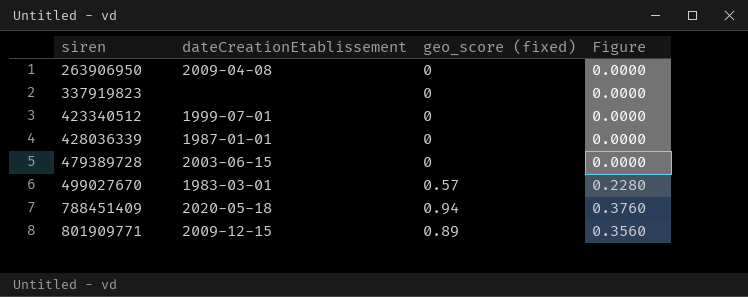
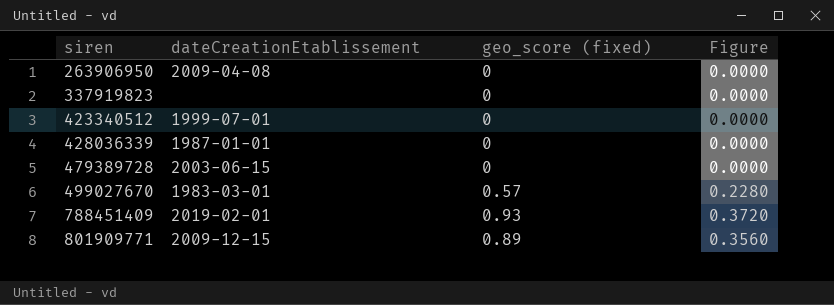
788451409 | dateCreationEtablissement: 2020-05-18 -> 2019-02-01
788451409 | geo_score (fixed): 0.94 -> 0.93
788451409 | Figure: 0.3760 -> 0.3720

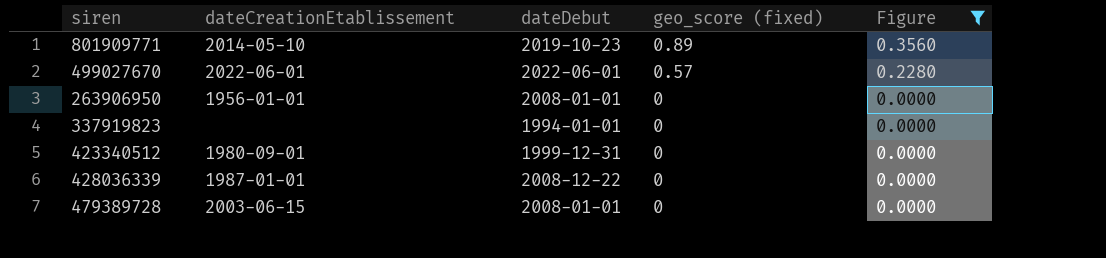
filter: none -> Figure != 0.3720
row order: siren ascending -> geo_score (fixed) descending
column dateDebut | position: none -> 3
801909771 | dateCreationEtablissement: 2009-12-15 -> 2014-05-10
499027670 | dateCreationEtablissement: 1983-03-01 -> 2022-06-01
263906950 | dateCreationEtablissement: 2009-04-08 -> 1956-01-01
423340512 | dateCreationEtablissement: 1999-07-01 -> 1980-09-01

